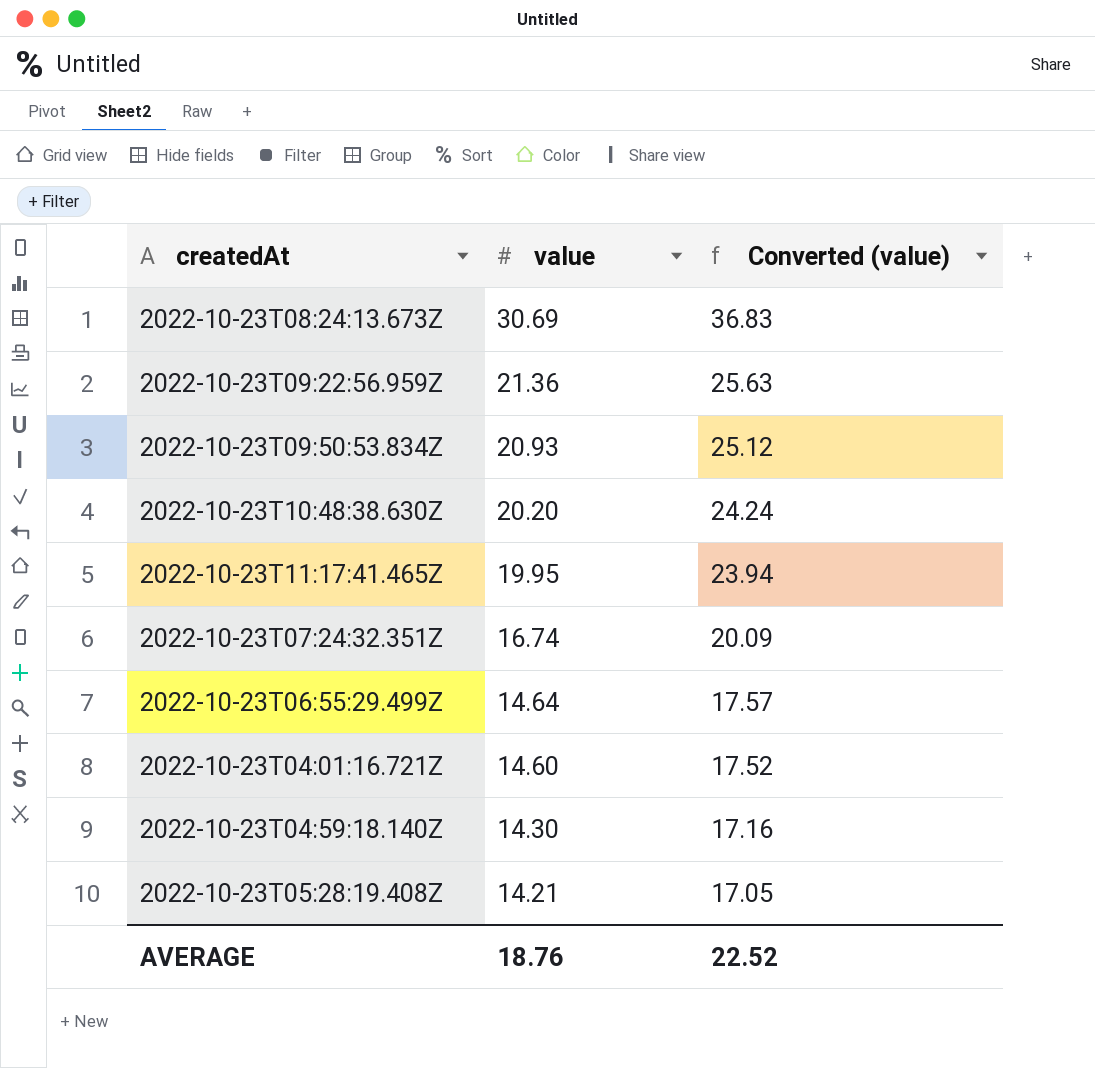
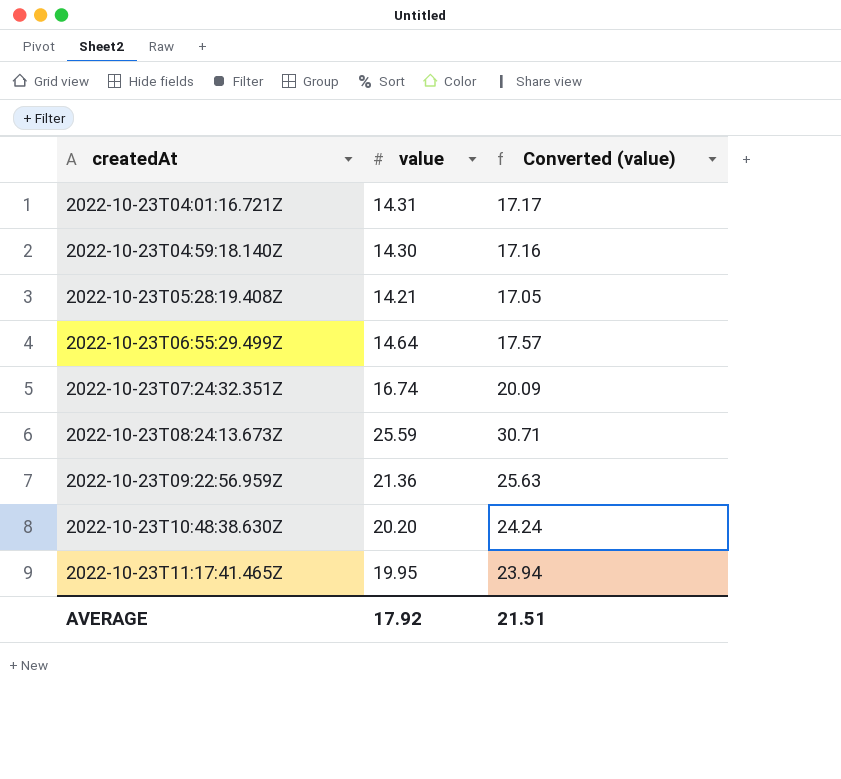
row order: value descending -> createdAt ascending
row 2022-10-23T09:50:53.834Z: 20.93 | 25.12 -> none
2022-10-23T04:01:16.721Z | value: 14.60 -> 14.31
2022-10-23T04:01:16.721Z | Converted (value): 17.52 -> 17.17
2022-10-23T08:24:13.673Z | value: 30.69 -> 25.59
2022-10-23T08:24:13.673Z | Converted (value): 36.83 -> 30.71
AVERAGE | value: 18.76 -> 17.92
AVERAGE | Converted (value): 22.52 -> 21.51

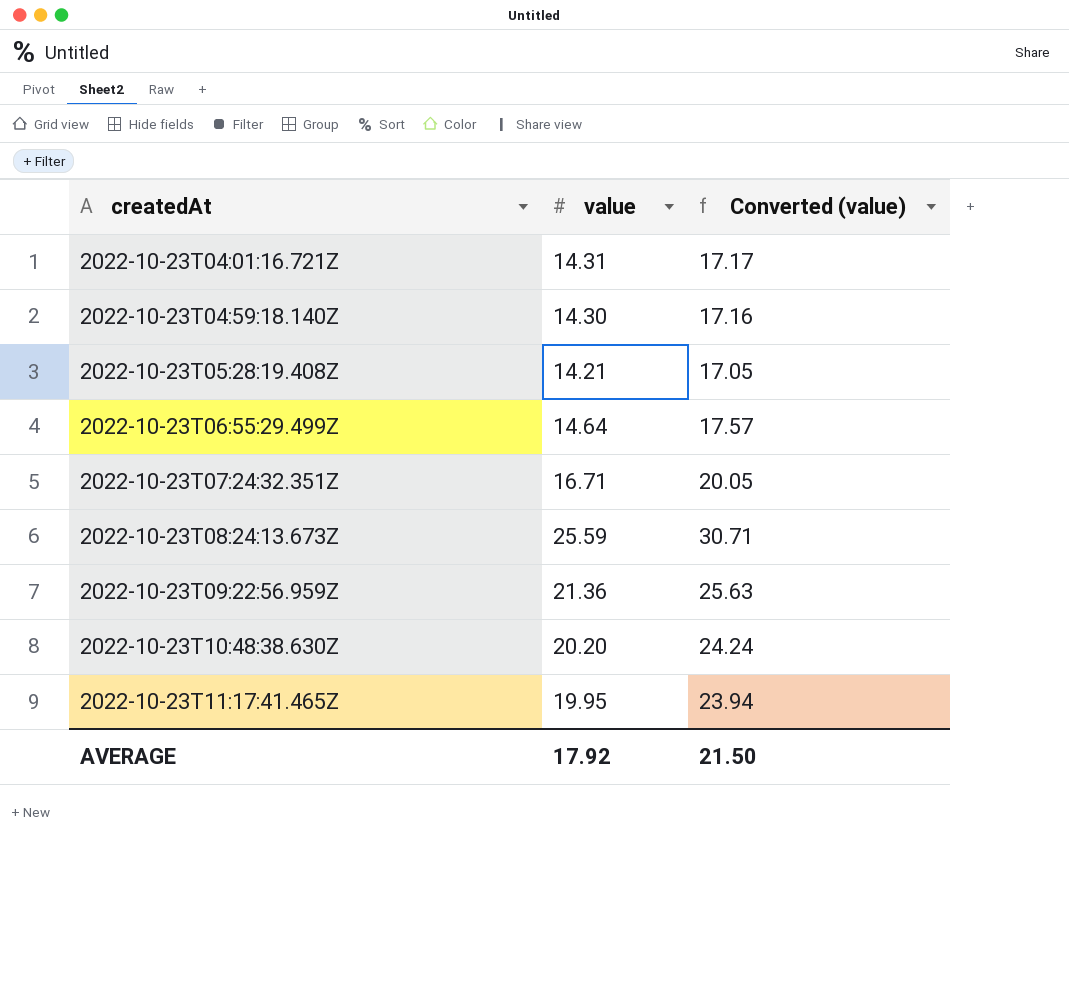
2022-10-23T07:24:32.351Z | value: 16.74 -> 16.71
2022-10-23T07:24:32.351Z | Converted (value): 20.09 -> 20.05
AVERAGE | Converted (value): 21.51 -> 21.50

